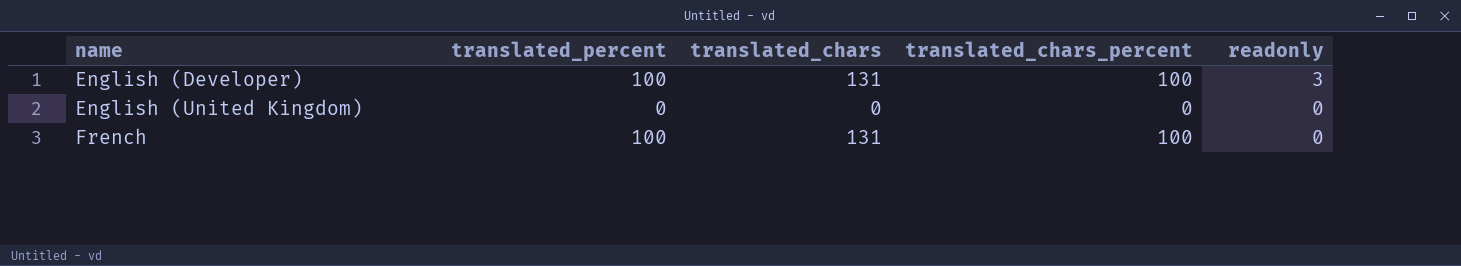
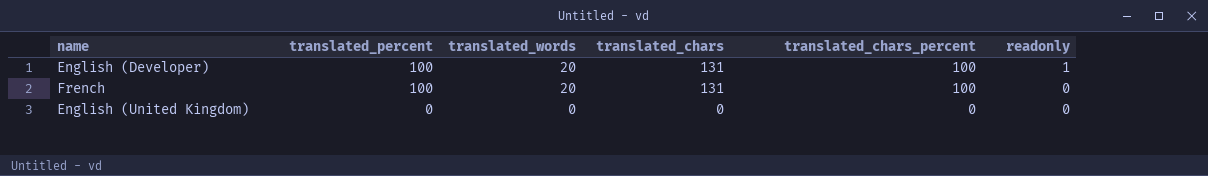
row order: name ascending -> translated_percent descending
column translated_words | position: none -> 3
English (Developer) | readonly: 3 -> 1

